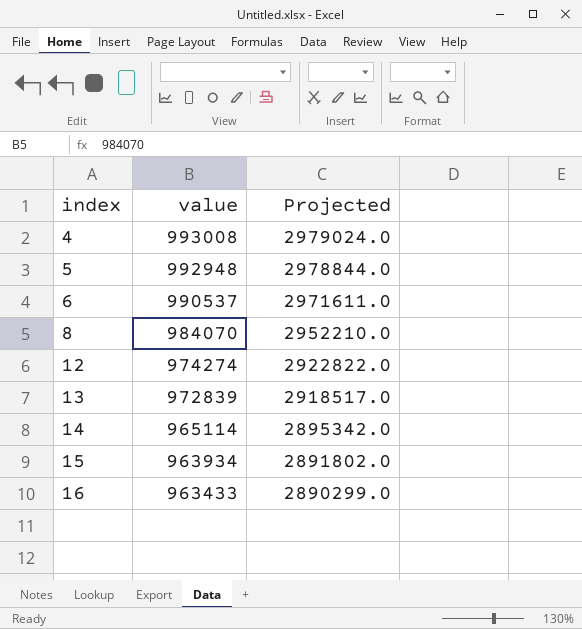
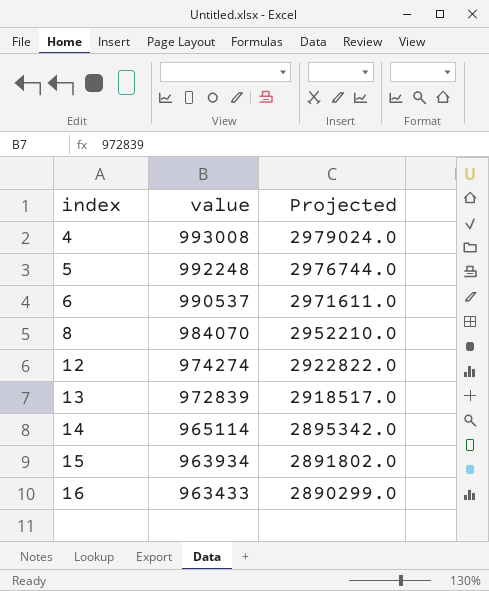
5 | value: 992948 -> 992248
5 | Projected: 2978844.0 -> 2976744.0

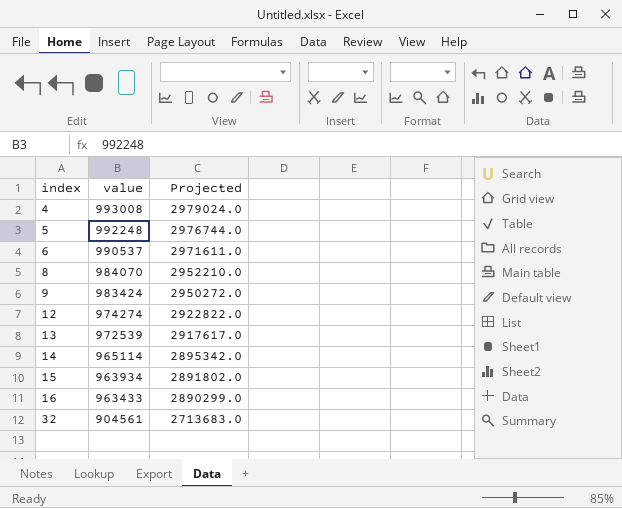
row 9: none -> 983424 | 2950272.0
13 | value: 972839 -> 972539
13 | Projected: 2918517.0 -> 2917617.0
row 32: none -> 904561 | 2713683.0

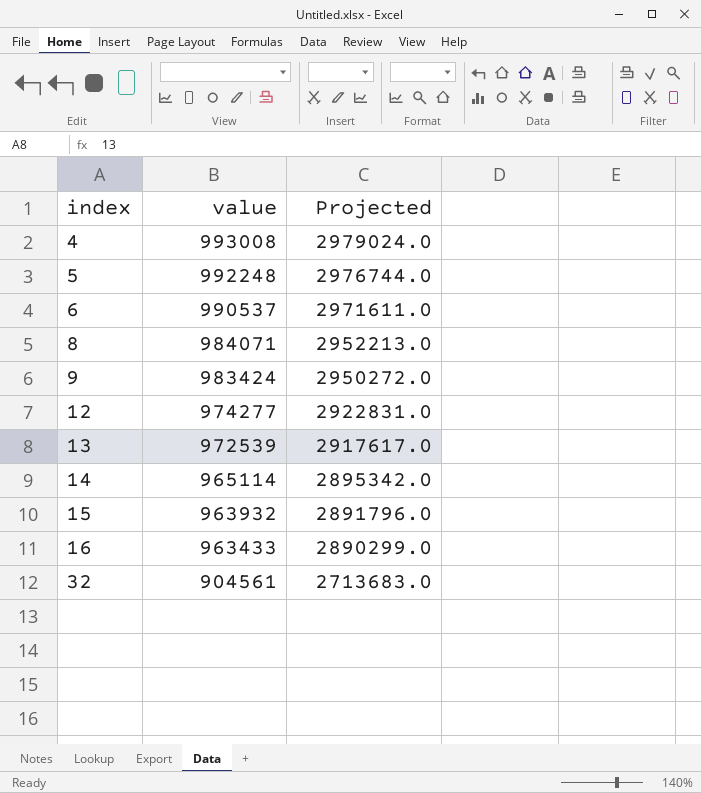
8 | value: 984070 -> 984071
8 | Projected: 2952210.0 -> 2952213.0
12 | value: 974274 -> 974277
12 | Projected: 2922822.0 -> 2922831.0
15 | value: 963934 -> 963932
15 | Projected: 2891802.0 -> 2891796.0

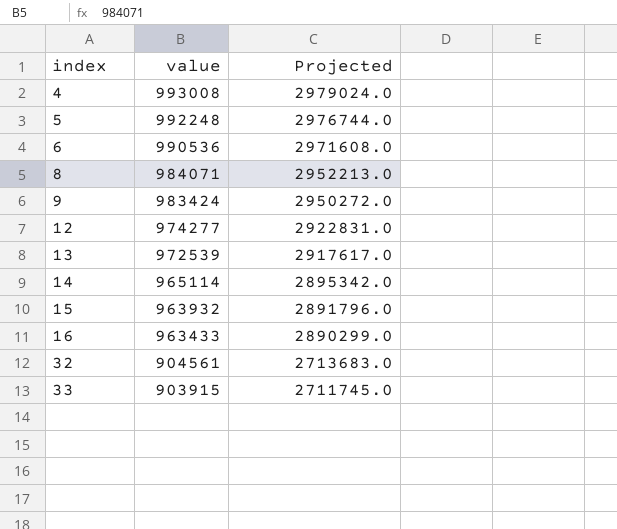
6 | value: 990537 -> 990536
6 | Projected: 2971611.0 -> 2971608.0
row 33: none -> 903915 | 2711745.0

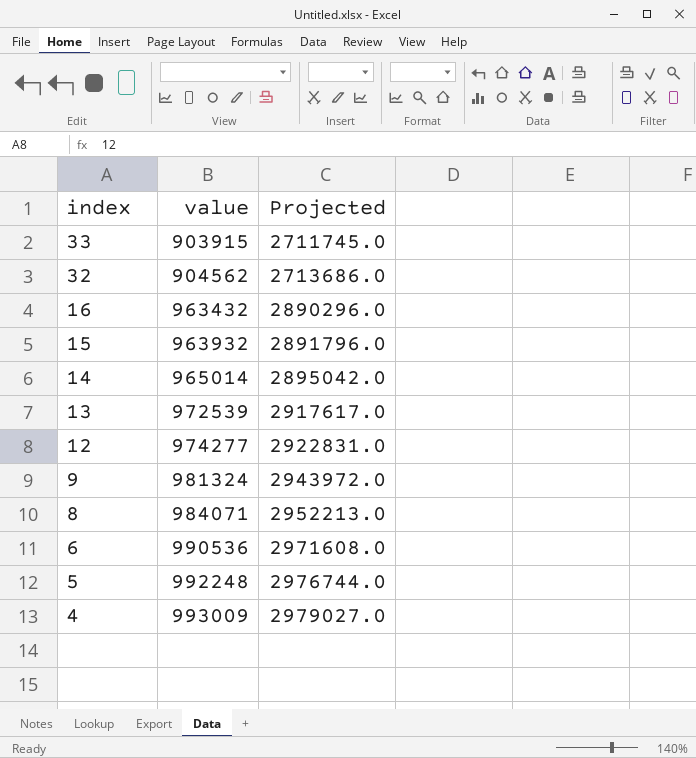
row order: index ascending -> index descending
32 | value: 904561 -> 904562
32 | Projected: 2713683.0 -> 2713686.0
16 | value: 963433 -> 963432
16 | Projected: 2890299.0 -> 2890296.0
14 | value: 965114 -> 965014
14 | Projected: 2895342.0 -> 2895042.0
9 | value: 983424 -> 981324
9 | Projected: 2950272.0 -> 2943972.0
4 | value: 993008 -> 993009
4 | Projected: 2979024.0 -> 2979027.0

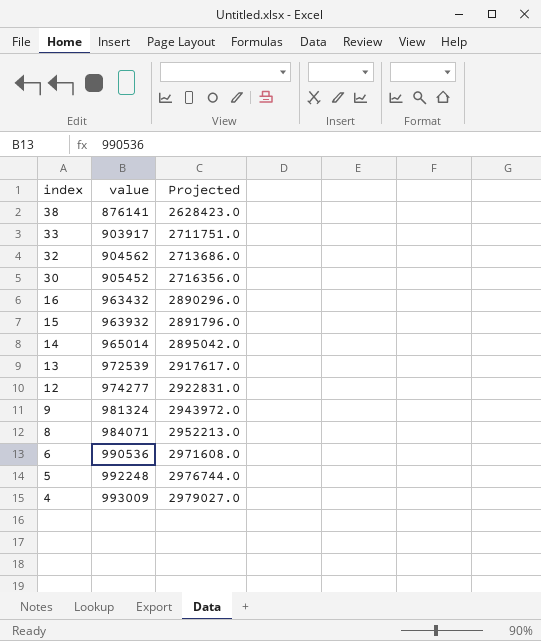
row 38: none -> 876141 | 2628423.0
33 | value: 903915 -> 903917
33 | Projected: 2711745.0 -> 2711751.0
row 30: none -> 905452 | 2716356.0

